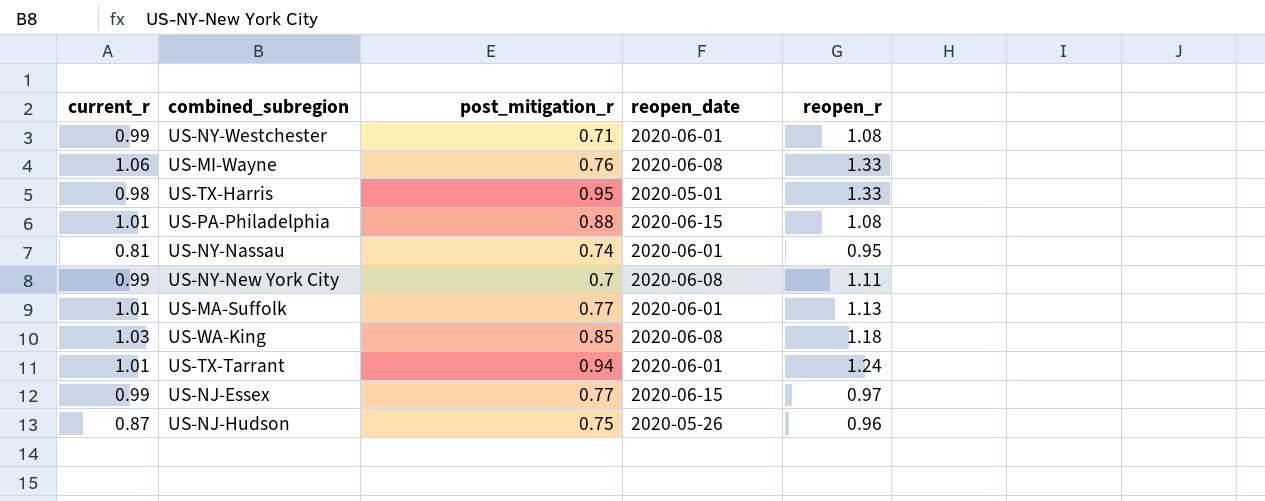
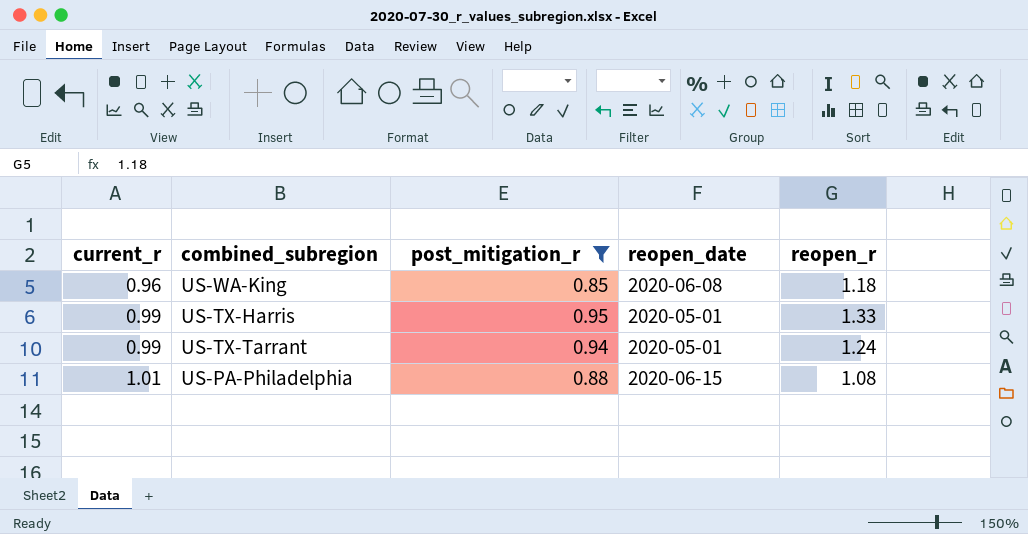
filter: none -> post_mitigation_r >= 0.85
row order: none -> current_r ascending
US-WA-King | current_r: 1.03 -> 0.96
US-TX-Harris | current_r: 0.98 -> 0.99
US-TX-Tarrant | current_r: 1.01 -> 0.99
US-TX-Tarrant | reopen_date: 2020-06-01 -> 2020-05-01

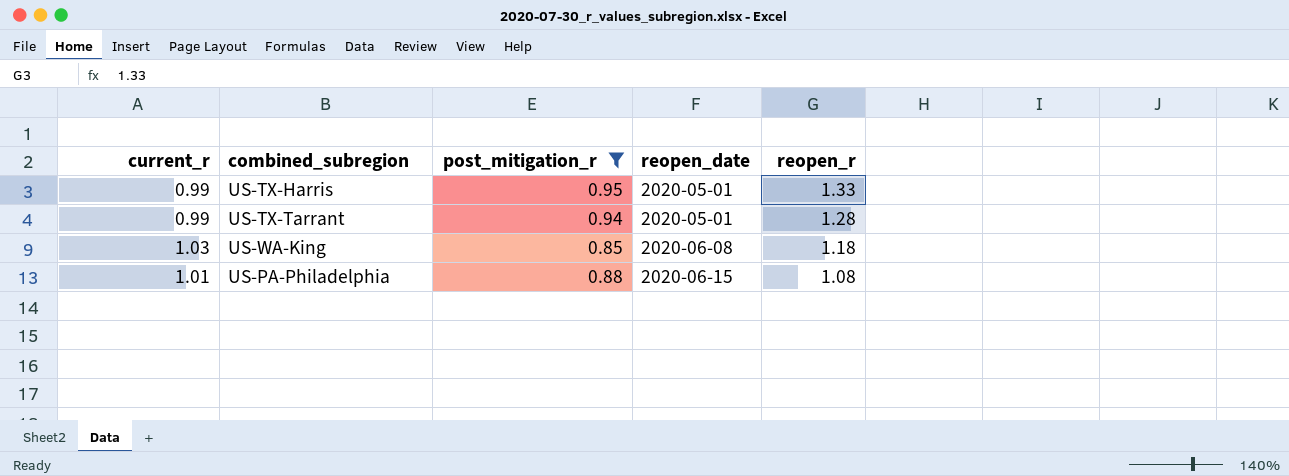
row order: current_r ascending -> reopen_date ascending
US-TX-Tarrant | reopen_r: 1.24 -> 1.28
US-WA-King | current_r: 0.96 -> 1.03

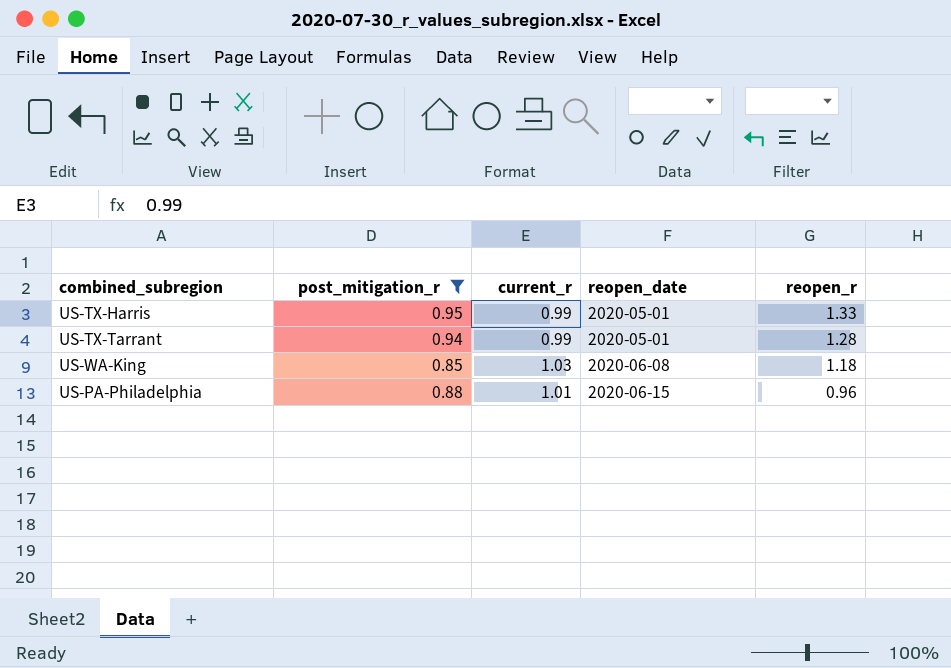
column current_r | position: 1 -> 3
US-PA-Philadelphia | reopen_r: 1.08 -> 0.96

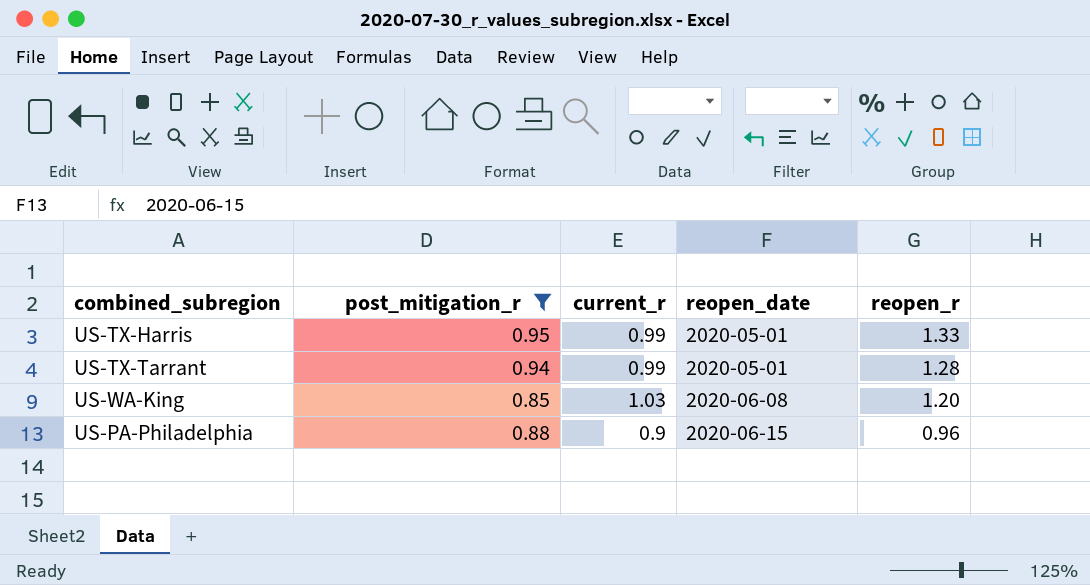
US-WA-King | reopen_r: 1.18 -> 1.20
US-PA-Philadelphia | current_r: 1.01 -> 0.9

